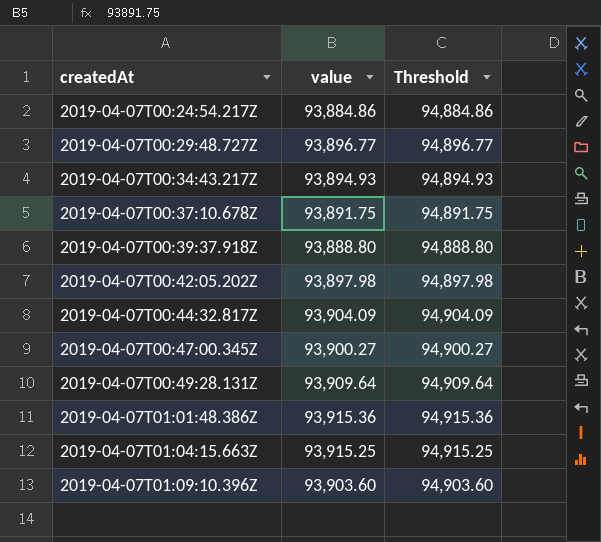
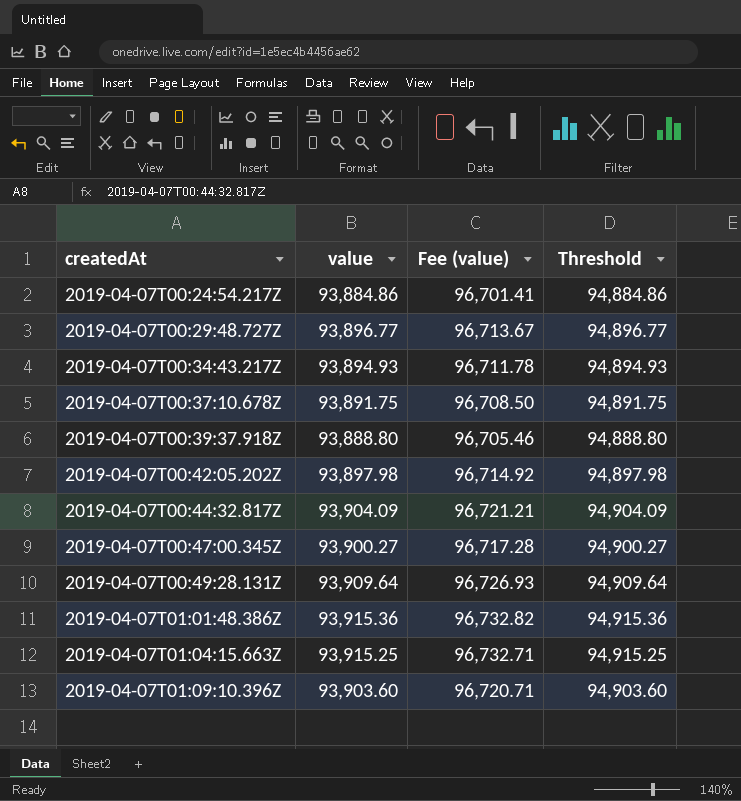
column Fee (value) | formula: none -> [value] * 1.03

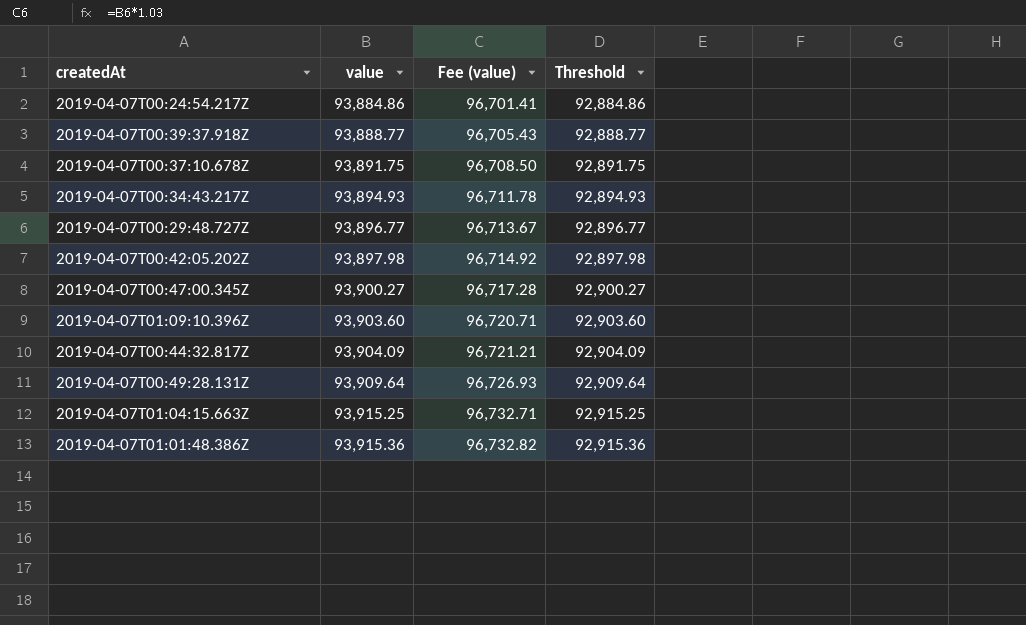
row order: createdAt ascending -> value ascending
column Threshold | formula: [value] + 1000 -> [value] - 1000
2019-04-07T00:39:37.918Z | value: 93,888.80 -> 93,888.77
2019-04-07T00:39:37.918Z | Fee (value): 96,705.46 -> 96,705.43

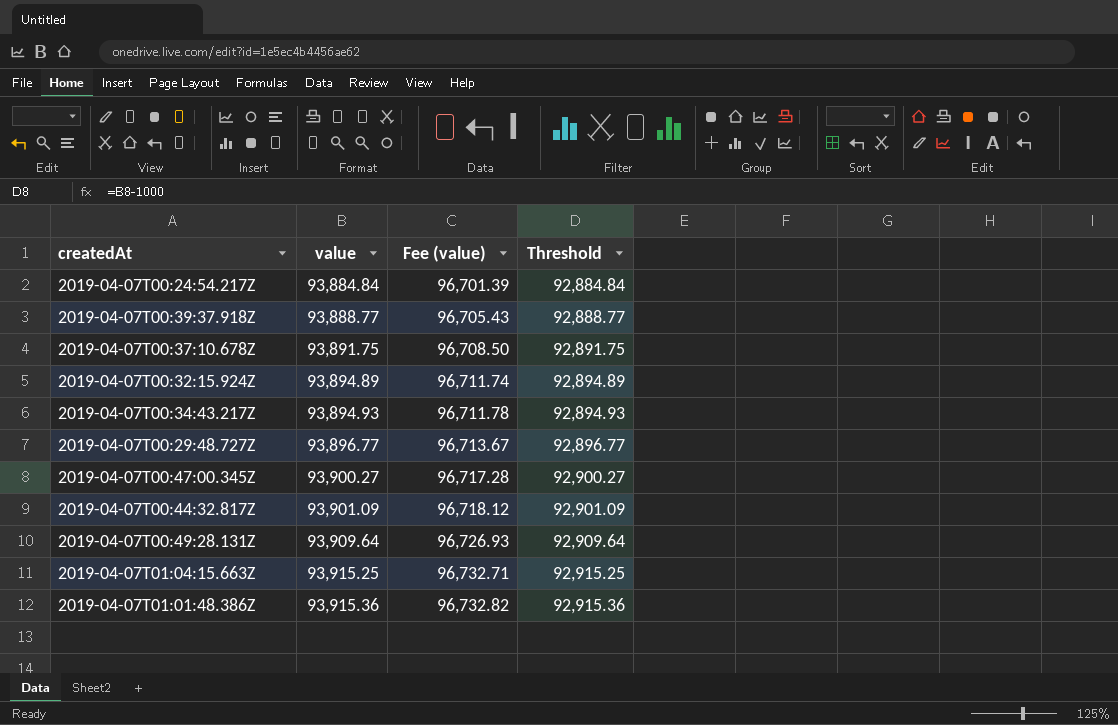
row 2019-04-07T00:42:05.202Z: 93,897.98 | 96,714.92 | 92,897.98 -> none
row 2019-04-07T01:09:10.396Z: 93,903.60 | 96,720.71 | 92,903.60 -> none
2019-04-07T00:24:54.217Z | value: 93,884.86 -> 93,884.84
2019-04-07T00:24:54.217Z | Fee (value): 96,701.41 -> 96,701.39
2019-04-07T00:24:54.217Z | Threshold: 92,884.86 -> 92,884.84
row 2019-04-07T00:32:15.924Z: none -> 93,894.89 | 96,711.74 | 92,894.89
2019-04-07T00:44:32.817Z | value: 93,904.09 -> 93,901.09
2019-04-07T00:44:32.817Z | Fee (value): 96,721.21 -> 96,718.12
2019-04-07T00:44:32.817Z | Threshold: 92,904.09 -> 92,901.09

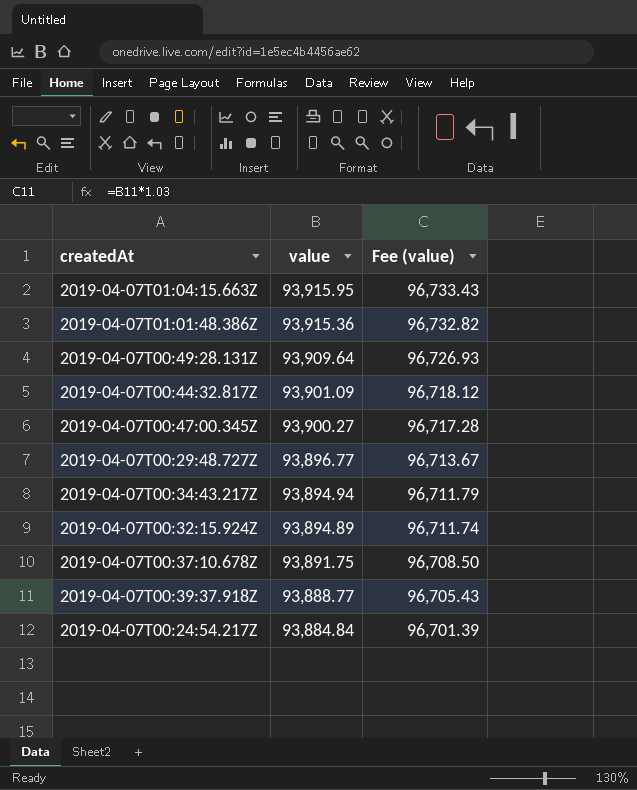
row order: value ascending -> value descending
column Threshold | formula: [value] - 1000 -> none
2019-04-07T01:04:15.663Z | value: 93,915.25 -> 93,915.95
2019-04-07T01:04:15.663Z | Fee (value): 96,732.71 -> 96,733.43
2019-04-07T00:34:43.217Z | value: 93,894.93 -> 93,894.94
2019-04-07T00:34:43.217Z | Fee (value): 96,711.78 -> 96,711.79

